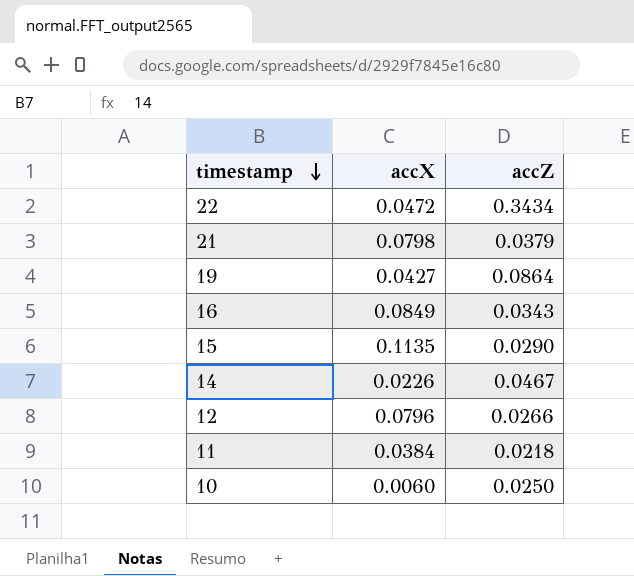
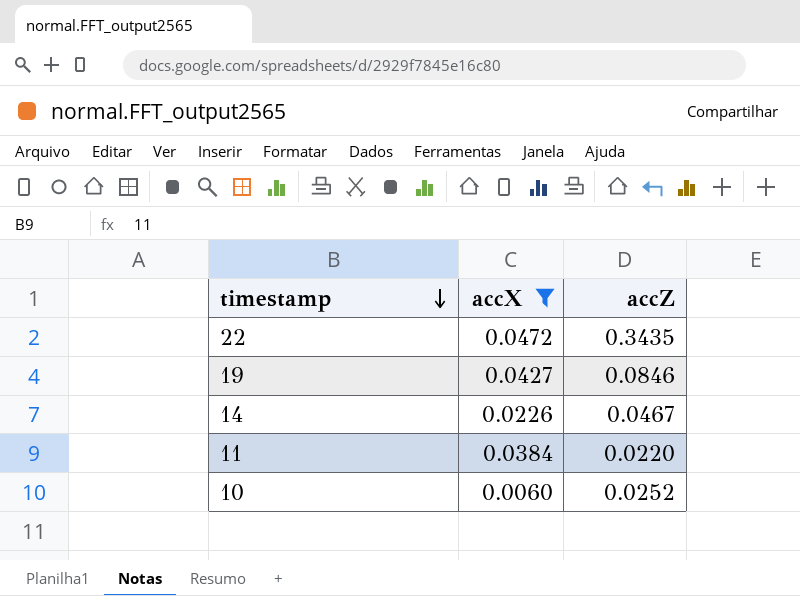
filter: none -> accX <= 0.0472
22 | accZ: 0.3434 -> 0.3435
19 | accZ: 0.0864 -> 0.0846
11 | accZ: 0.0218 -> 0.0220
10 | accZ: 0.0250 -> 0.0252

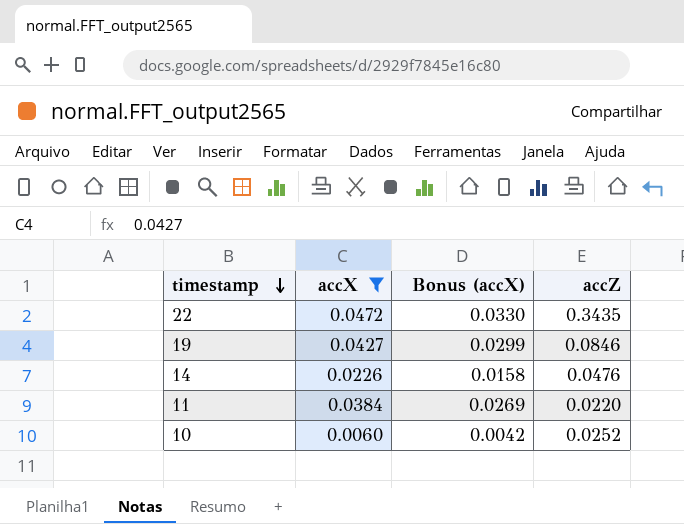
column Bonus (accX) | formula: none -> [accX] * 0.7
14 | accZ: 0.0467 -> 0.0476

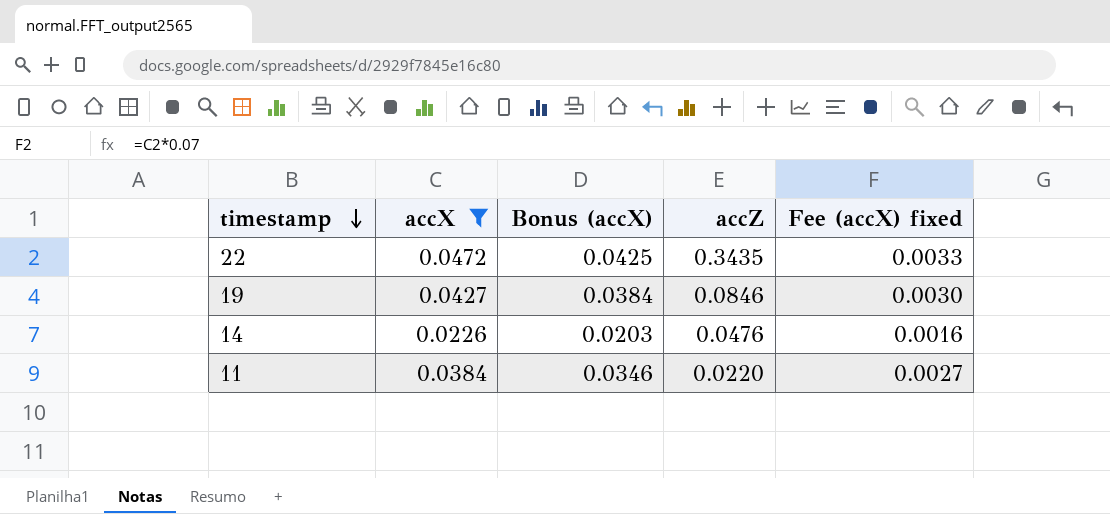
column Bonus (accX) | formula: [accX] * 0.7 -> [accX] * 0.9
column Fee (accX) fixed | formula: none -> [accX] * 0.07
row 10: 0.0060 | 0.0042 | 0.0252 -> none

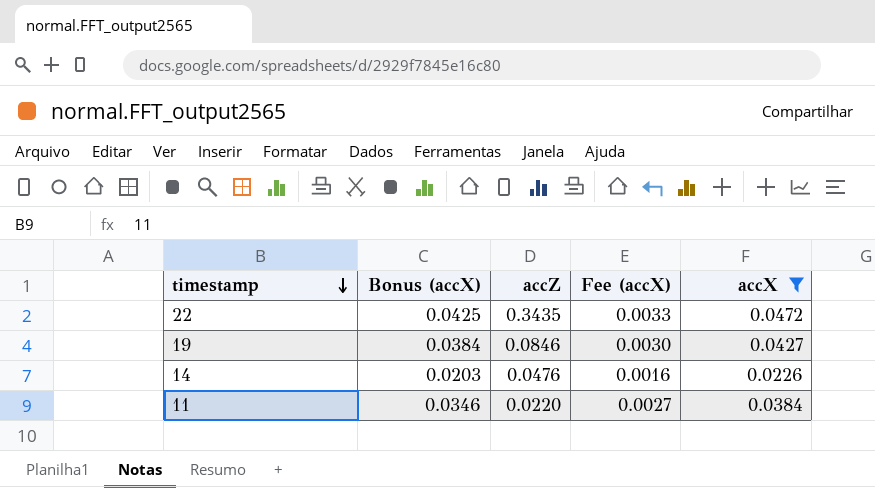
column name: Fee (accX) fixed -> Fee (accX)
column accX | position: 2 -> 5

